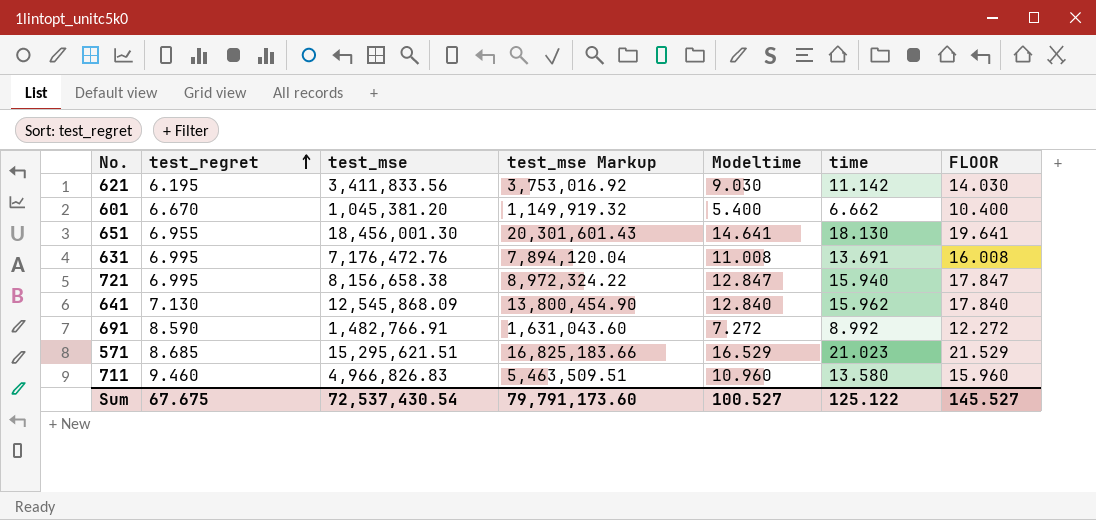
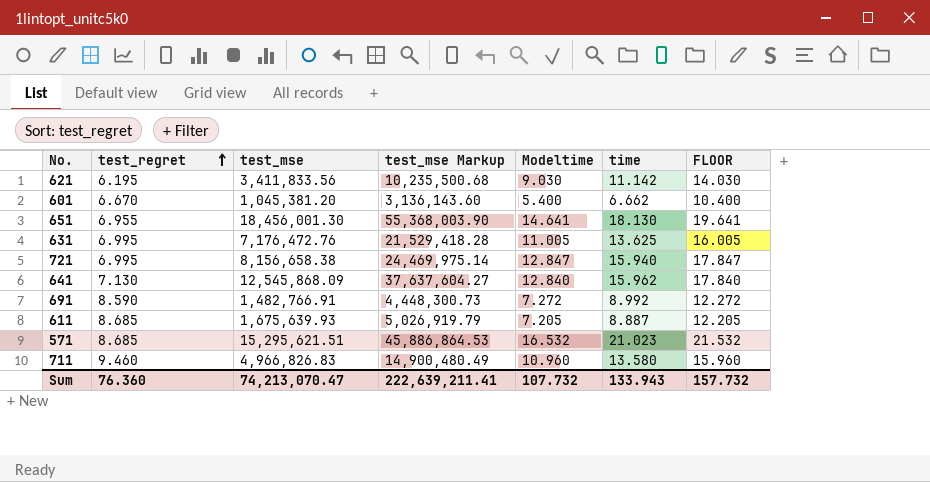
column test_mse Markup | formula: [test_mse] * 1.1 -> [test_mse] * 3
631 | Modeltime: 11.008 -> 11.005
631 | time: 13.691 -> 13.625
631 | FLOOR: 16.008 -> 16.005
row 611: none -> 8.685 | 1,675,639.93 | 5,026,919.79 | 7.205 | 8.887 | 12.205
571 | Modeltime: 16.529 -> 16.532
571 | FLOOR: 21.529 -> 21.532
Sum | test_regret: 67.675 -> 76.360
Sum | test_mse: 72,537,430.54 -> 74,213,070.47
Sum | test_mse Markup: 79,791,173.60 -> 222,639,211.41
Sum | Modeltime: 100.527 -> 107.732
Sum | time: 125.122 -> 133.943
Sum | FLOOR: 145.527 -> 157.732

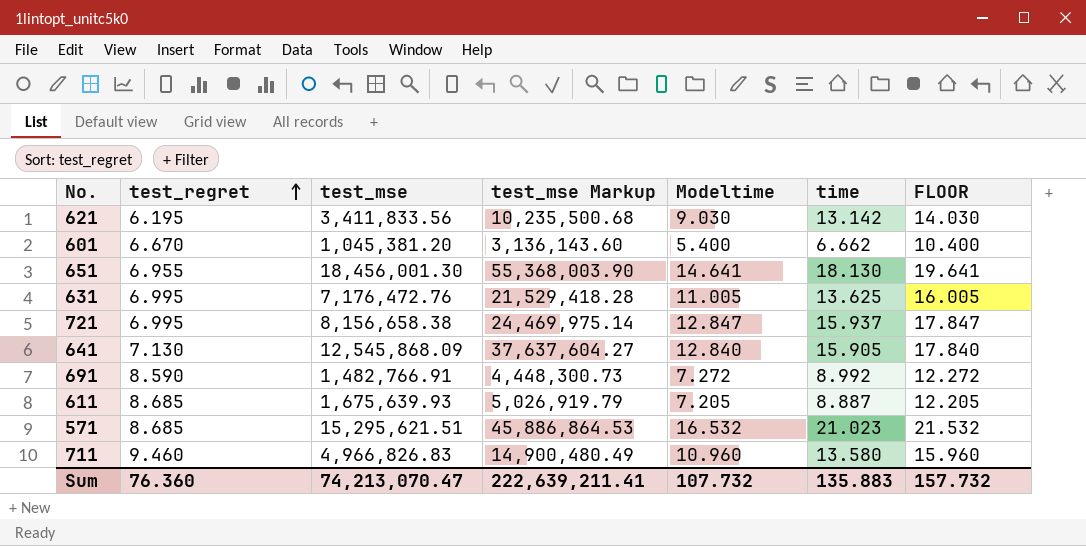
621 | time: 11.142 -> 13.142
721 | time: 15.940 -> 15.937
641 | time: 15.962 -> 15.905
Sum | time: 133.943 -> 135.883

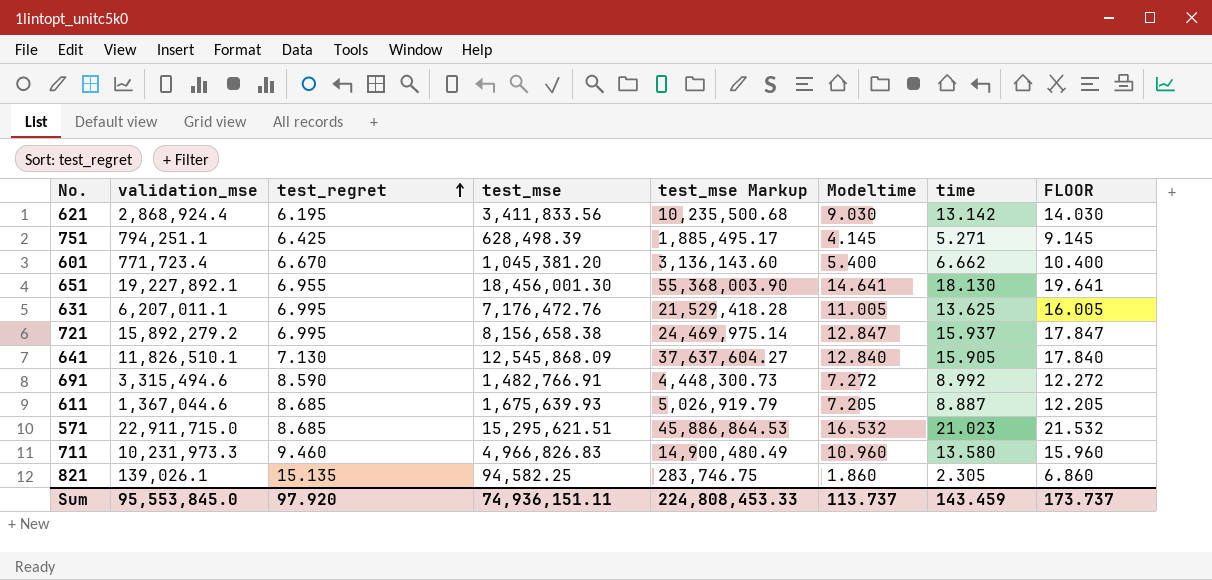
column validation_mse | position: none -> 2
row 751: none -> 794,251.1 | 6.425 | 628,498.39 | 1,885,495.17 | 4.145 | 5.271 | 9.145
row 821: none -> 139,026.1 | 15.135 | 94,582.25 | 283,746.75 | 1.860 | 2.305 | 6.860
Sum | test_regret: 76.360 -> 97.920
Sum | test_mse: 74,213,070.47 -> 74,936,151.11
Sum | test_mse Markup: 222,639,211.41 -> 224,808,453.33
Sum | Modeltime: 107.732 -> 113.737
Sum | time: 135.883 -> 143.459
Sum | FLOOR: 157.732 -> 173.737

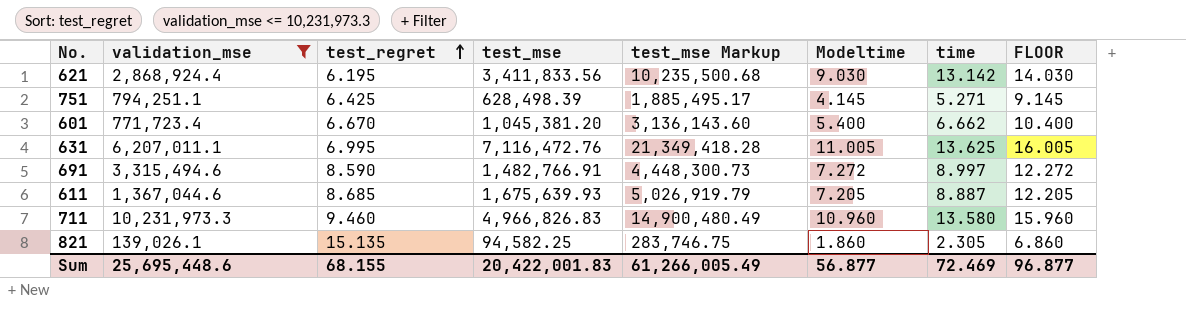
filter: none -> validation_mse <= 10,231,973.3
631 | test_mse: 7,176,472.76 -> 7,116,472.76
631 | test_mse Markup: 21,529,418.28 -> 21,349,418.28
691 | time: 8.992 -> 8.997
Sum | validation_mse: 95,553,845.0 -> 25,695,448.6
Sum | test_regret: 97.920 -> 68.155
Sum | test_mse: 74,936,151.11 -> 20,422,001.83
Sum | test_mse Markup: 224,808,453.33 -> 61,266,005.49
Sum | Modeltime: 113.737 -> 56.877
Sum | time: 143.459 -> 72.469
Sum | FLOOR: 173.737 -> 96.877

